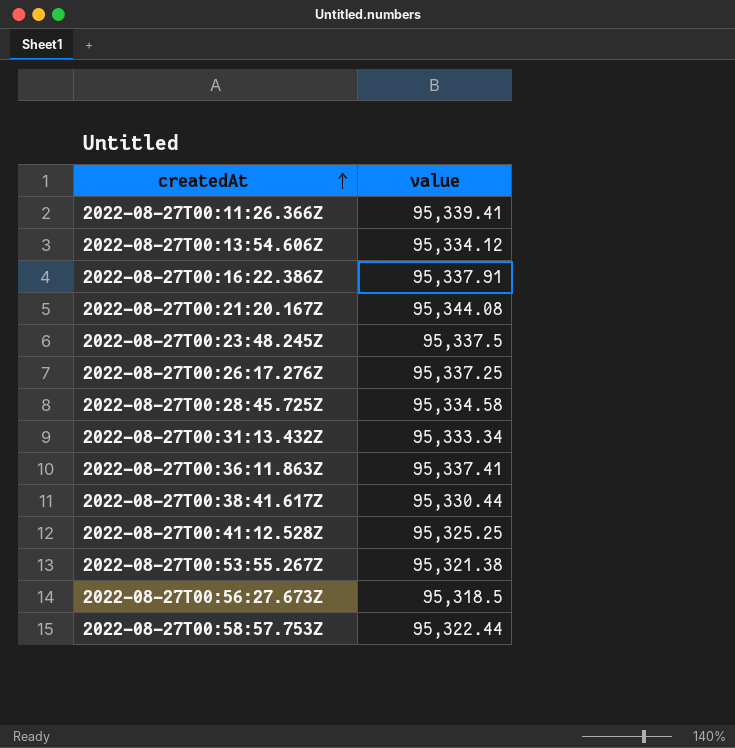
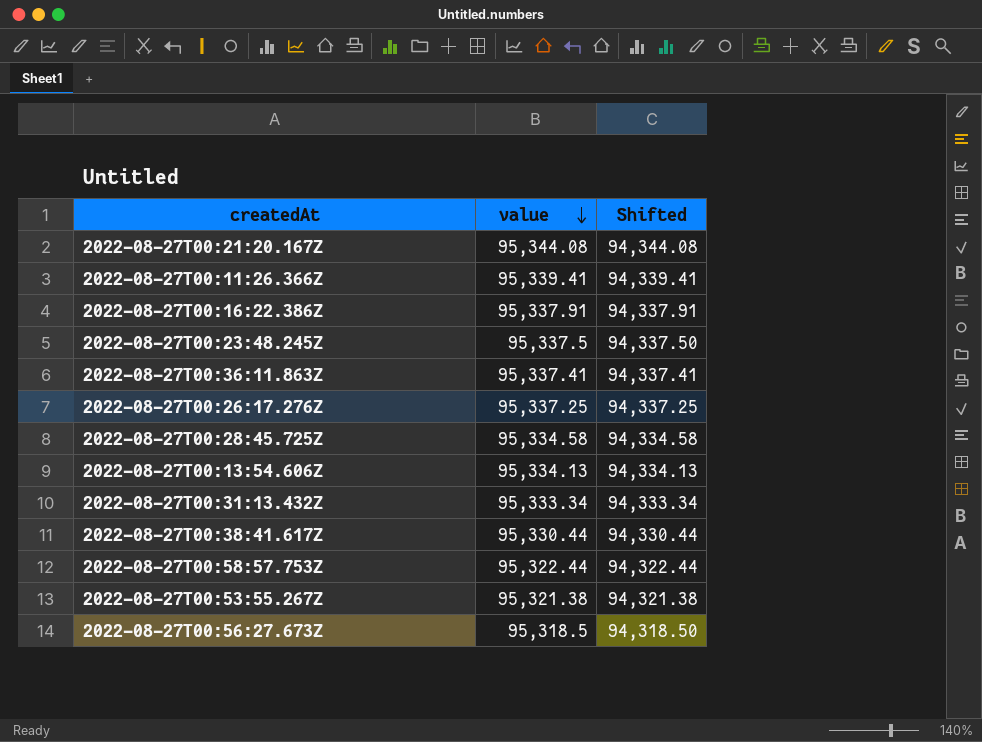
row order: createdAt ascending -> value descending
column Shifted | formula: none -> [value] - 1000
row 2022-08-27T00:41:12.528Z: 95,325.25 -> none
2022-08-27T00:13:54.606Z | value: 95,334.12 -> 95,334.13

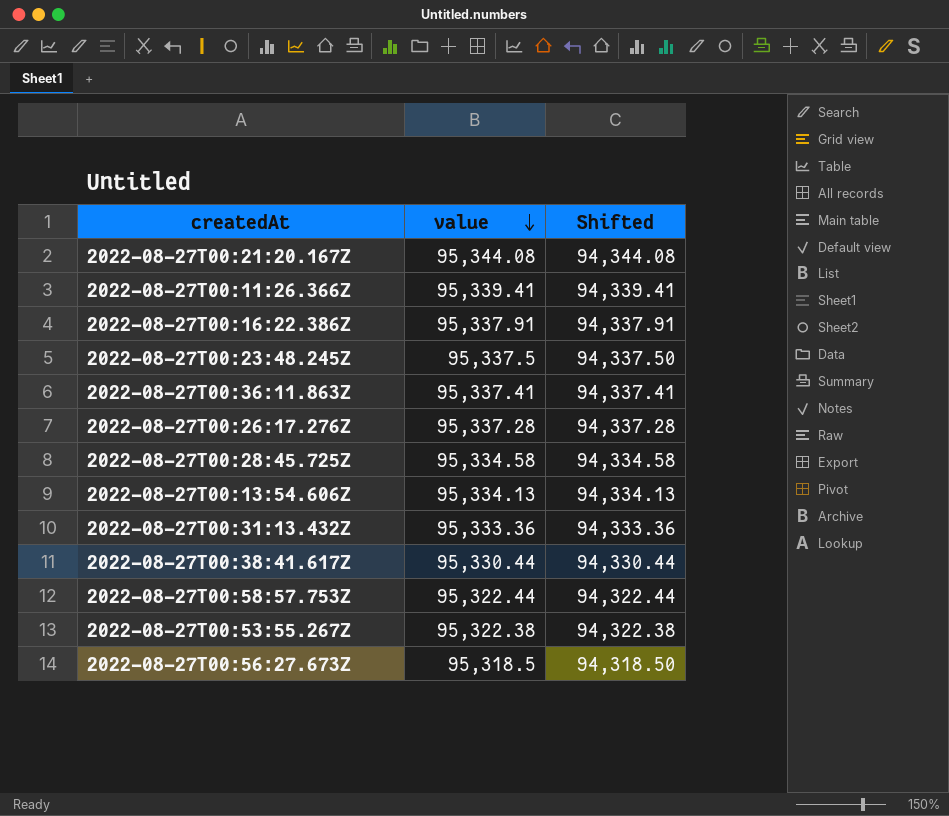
2022-08-27T00:26:17.276Z | value: 95,337.25 -> 95,337.28
2022-08-27T00:26:17.276Z | Shifted: 94,337.25 -> 94,337.28
2022-08-27T00:31:13.432Z | value: 95,333.34 -> 95,333.36
2022-08-27T00:31:13.432Z | Shifted: 94,333.34 -> 94,333.36
2022-08-27T00:53:55.267Z | value: 95,321.38 -> 95,322.38
2022-08-27T00:53:55.267Z | Shifted: 94,321.38 -> 94,322.38

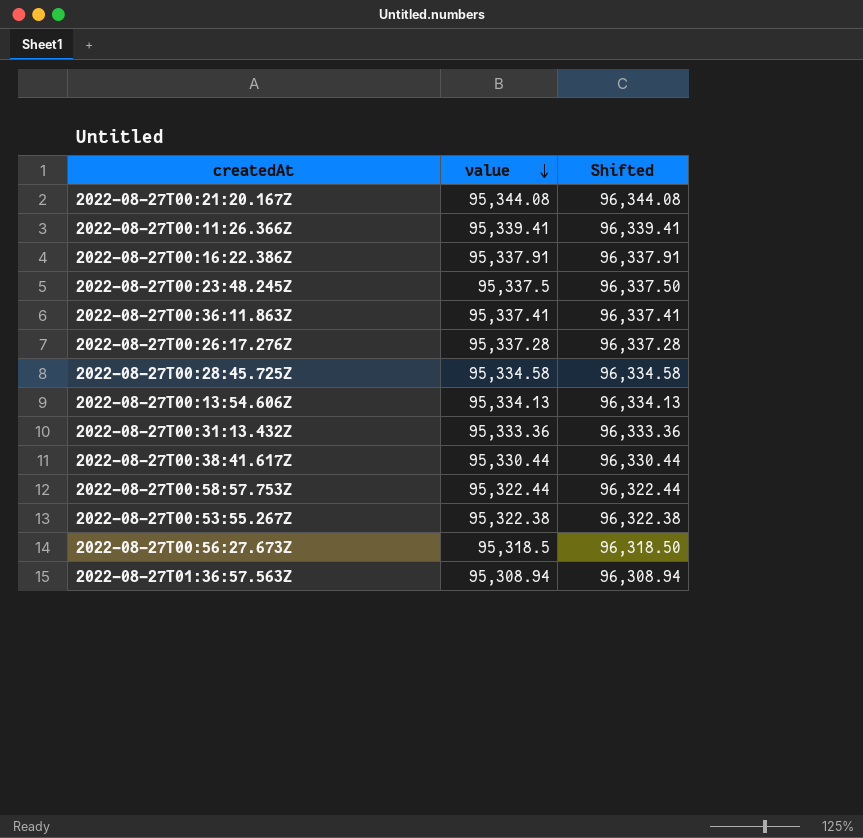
column Shifted | formula: [value] - 1000 -> [value] + 1000
row 2022-08-27T01:36:57.563Z: none -> 95,308.94 | 96,308.94

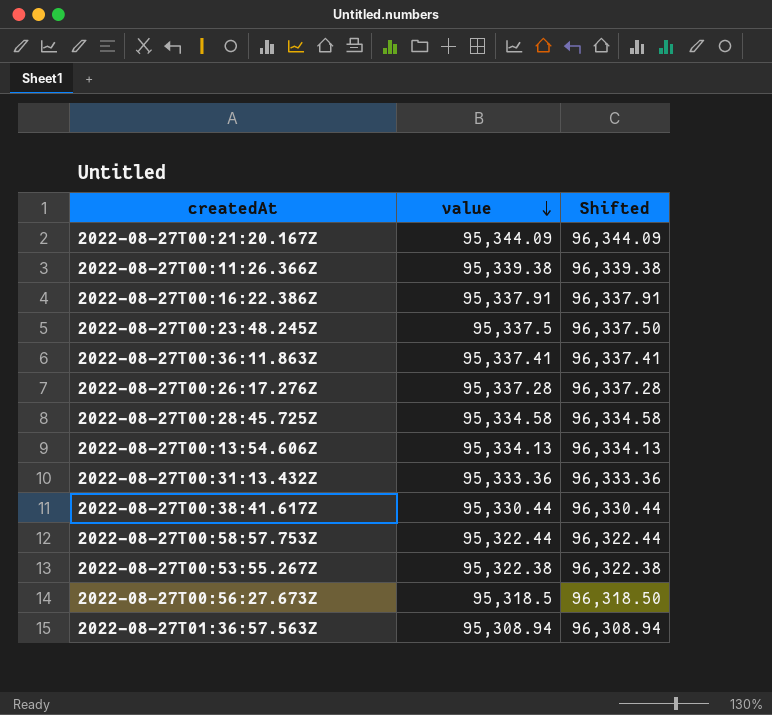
2022-08-27T00:21:20.167Z | value: 95,344.08 -> 95,344.09
2022-08-27T00:21:20.167Z | Shifted: 96,344.08 -> 96,344.09
2022-08-27T00:11:26.366Z | value: 95,339.41 -> 95,339.38
2022-08-27T00:11:26.366Z | Shifted: 96,339.41 -> 96,339.38

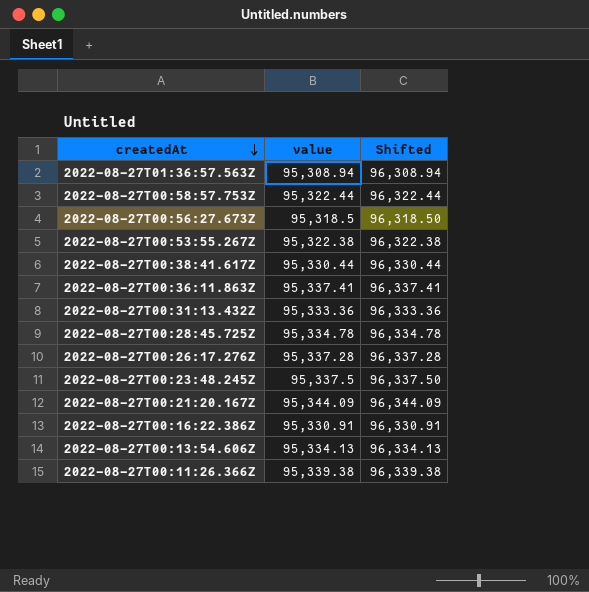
row order: value descending -> createdAt descending
2022-08-27T00:28:45.725Z | value: 95,334.58 -> 95,334.78
2022-08-27T00:28:45.725Z | Shifted: 96,334.58 -> 96,334.78
2022-08-27T00:16:22.386Z | value: 95,337.91 -> 95,330.91
2022-08-27T00:16:22.386Z | Shifted: 96,337.91 -> 96,330.91

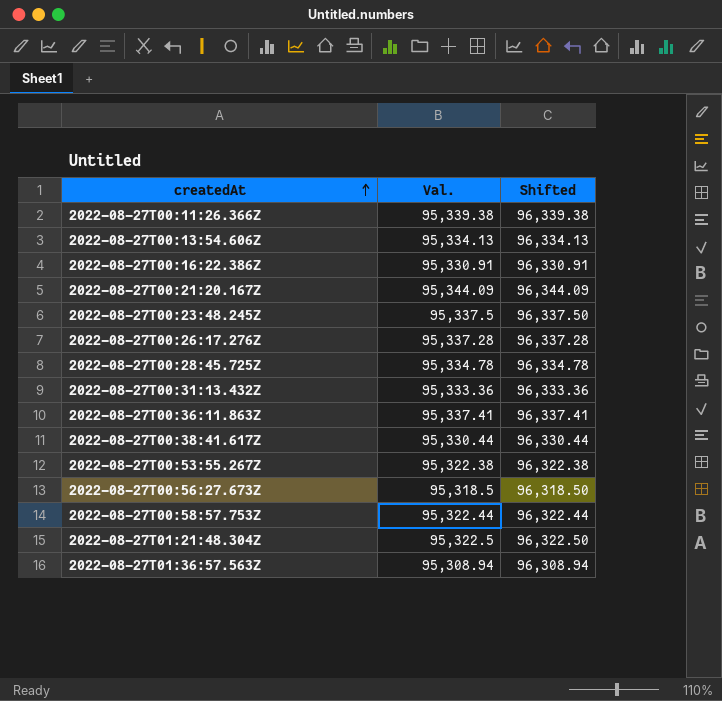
row order: createdAt descending -> createdAt ascending
column name: value -> Val.
row 2022-08-27T01:21:48.304Z: none -> 95,322.5 | 96,322.50

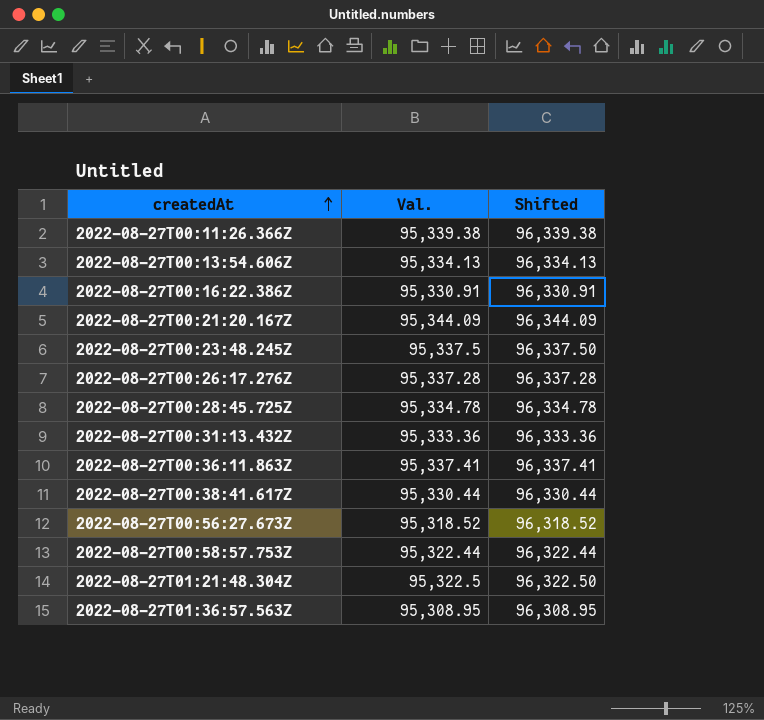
row 2022-08-27T00:53:55.267Z: 95,322.38 | 96,322.38 -> none
2022-08-27T00:56:27.673Z | Val.: 95,318.5 -> 95,318.52
2022-08-27T00:56:27.673Z | Shifted: 96,318.50 -> 96,318.52
2022-08-27T01:36:57.563Z | Val.: 95,308.94 -> 95,308.95
2022-08-27T01:36:57.563Z | Shifted: 96,308.94 -> 96,308.95

